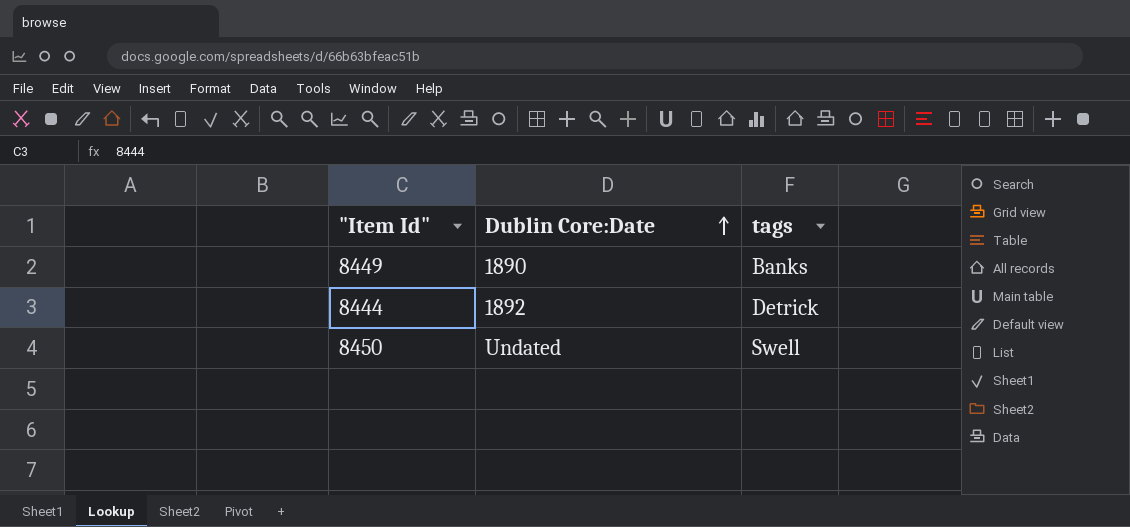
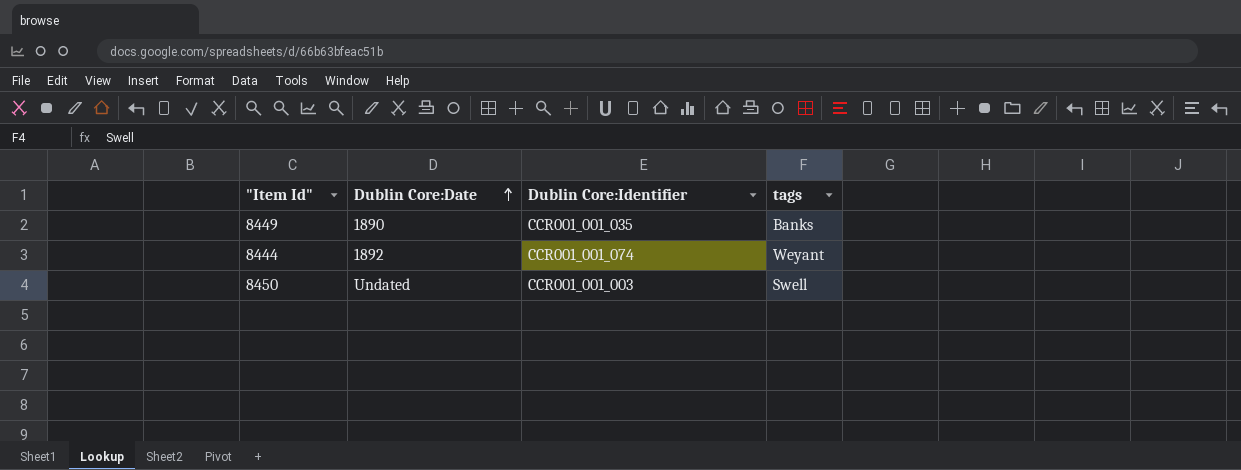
column Dublin Core:Identifier | position: none -> 3
8444 | tags: Detrick -> Weyant

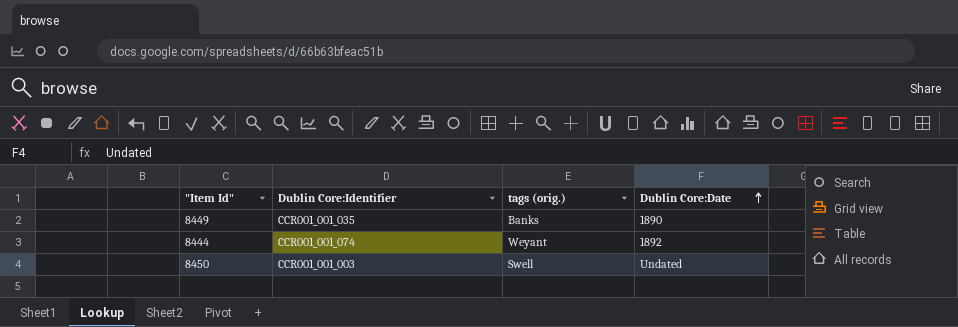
column name: tags -> tags (orig.)
column Dublin Core:Date | position: 2 -> 4

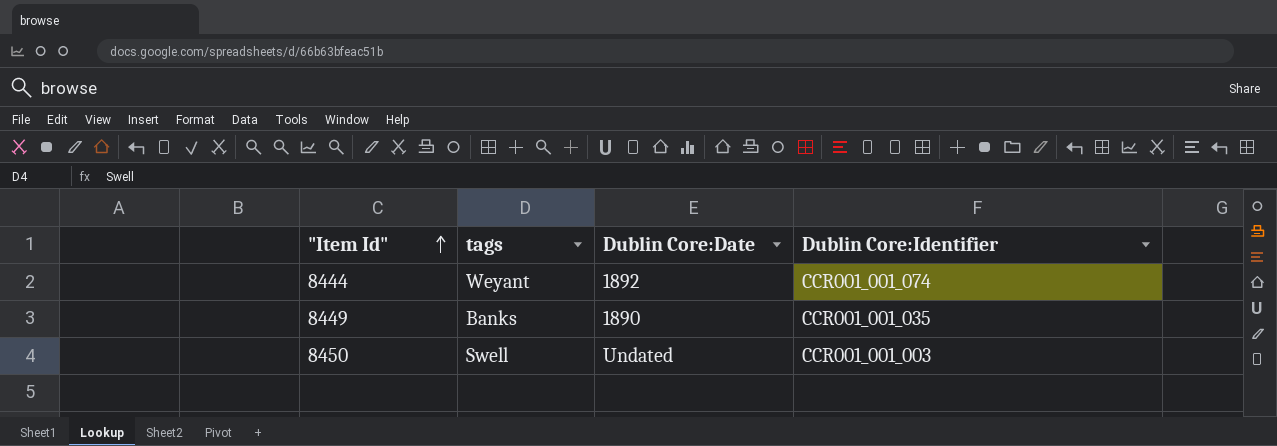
row order: Dublin Core:Date ascending -> "Item Id" ascending
column name: tags (orig.) -> tags
column Dublin Core:Identifier | position: 2 -> 4

